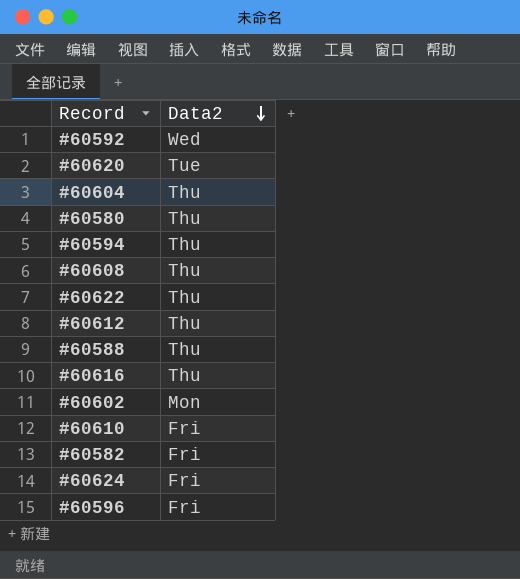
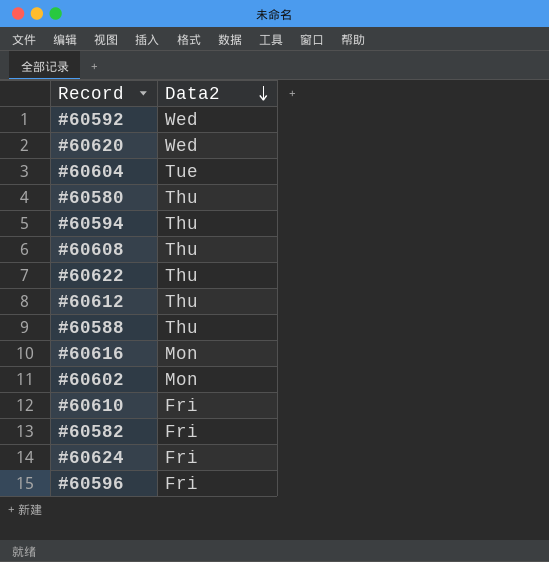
#60620 | Data2: Tue -> Wed
#60604 | Data2: Thu -> Tue
#60616 | Data2: Thu -> Mon

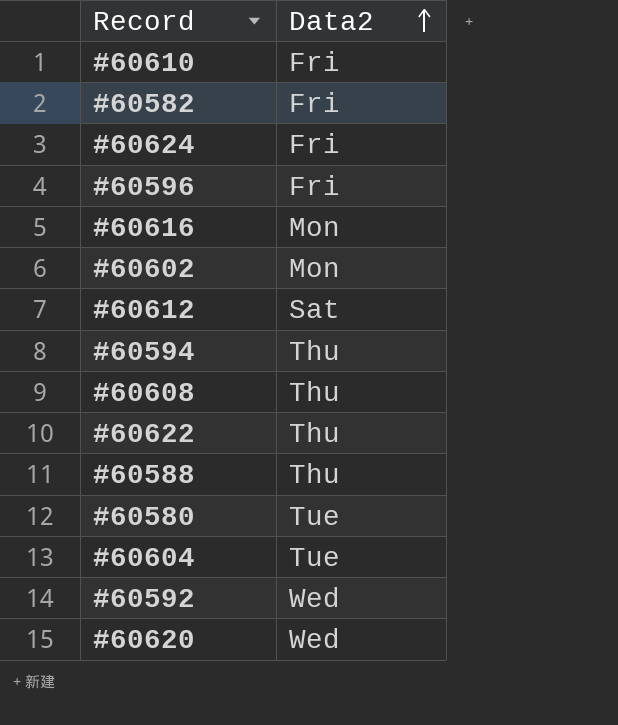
row order: Data2 descending -> Data2 ascending
#60612 | Data2: Thu -> Sat
#60580 | Data2: Thu -> Tue

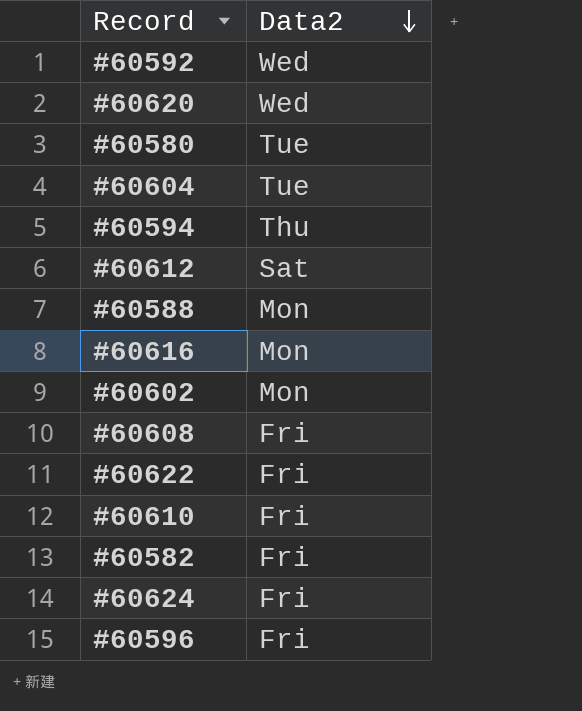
row order: Data2 ascending -> Data2 descending
#60588 | Data2: Thu -> Mon
#60608 | Data2: Thu -> Fri
#60622 | Data2: Thu -> Fri

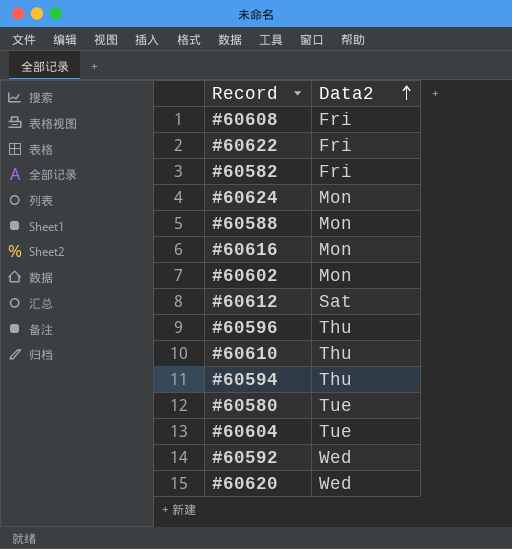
row order: Data2 descending -> Data2 ascending
#60624 | Data2: Fri -> Mon
#60596 | Data2: Fri -> Thu
#60610 | Data2: Fri -> Thu

